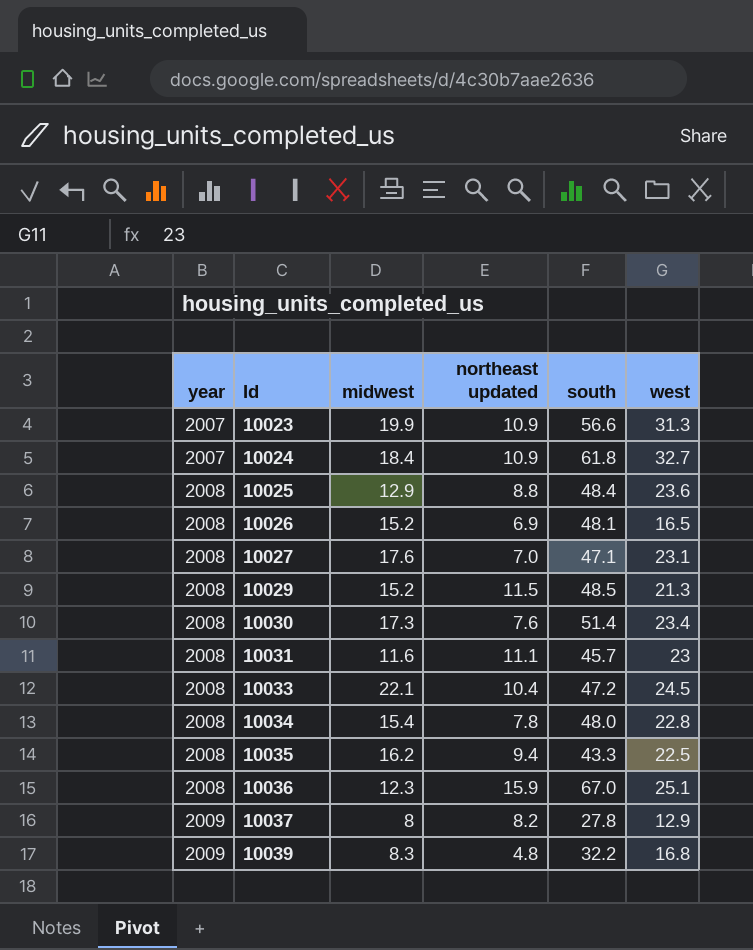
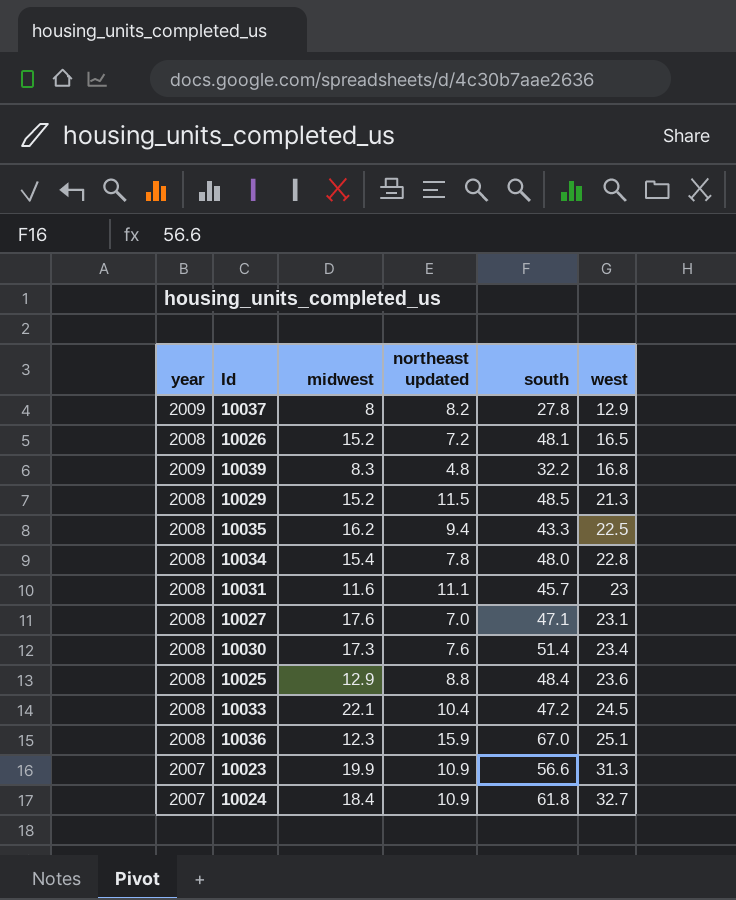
row order: year ascending -> west ascending
10026 | northeast updated: 6.9 -> 7.2

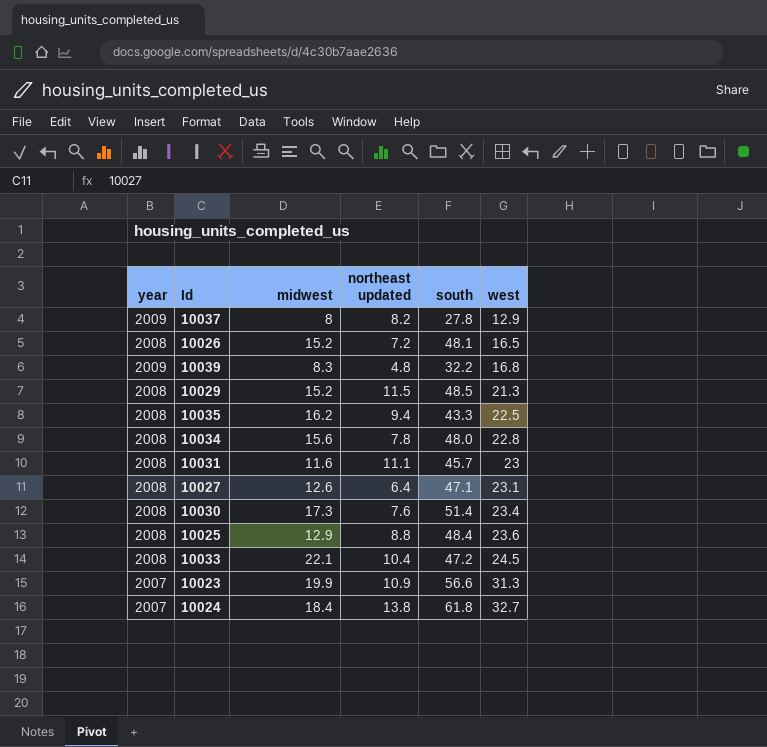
row 10036: 2008 | 12.3 | 15.9 | 67.0 | 25.1 -> none
10034 | midwest: 15.4 -> 15.6
10027 | midwest: 17.6 -> 12.6
10027 | northeast updated: 7.0 -> 6.4
10024 | northeast updated: 10.9 -> 13.8

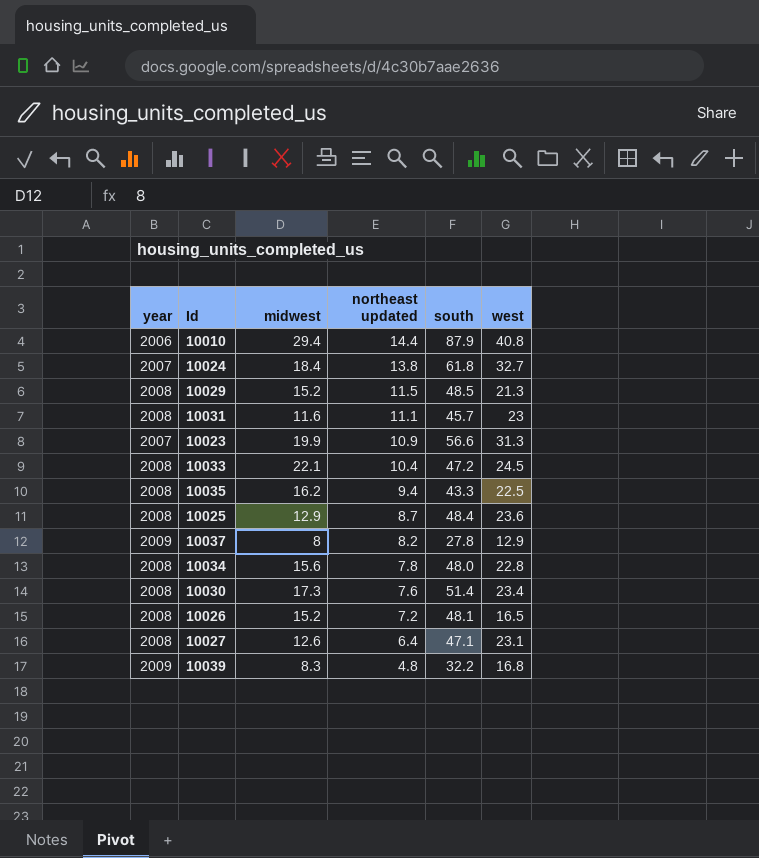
row order: west ascending -> northeast updated descending
row 10010: none -> 2006 | 29.4 | 14.4 | 87.9 | 40.8
10025 | northeast updated: 8.8 -> 8.7

